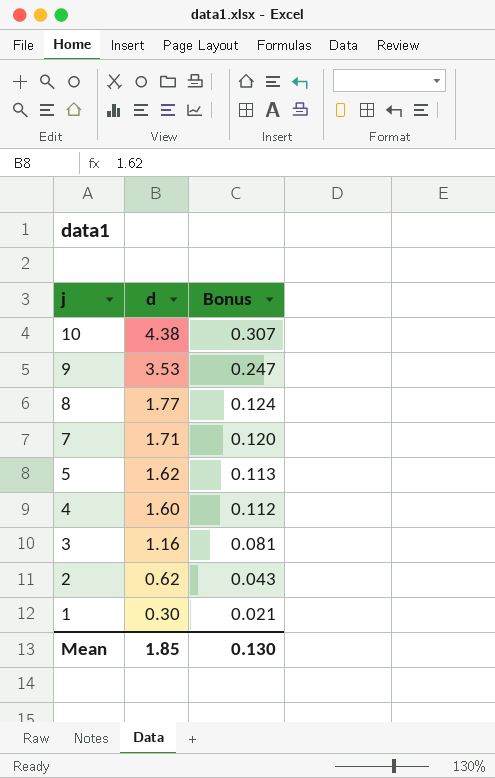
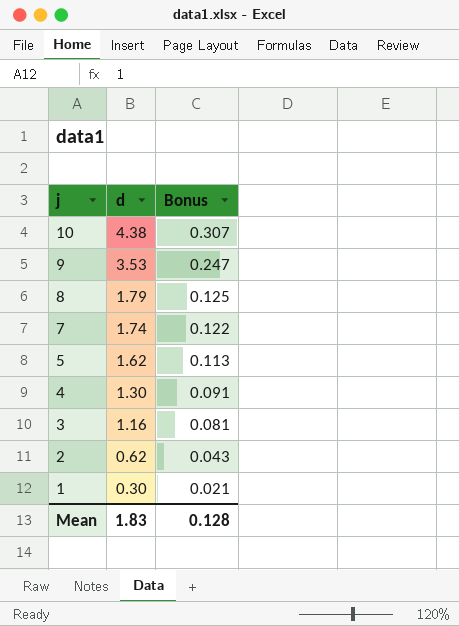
8 | d: 1.77 -> 1.79
8 | Bonus: 0.124 -> 0.125
7 | d: 1.71 -> 1.74
7 | Bonus: 0.120 -> 0.122
4 | d: 1.60 -> 1.30
4 | Bonus: 0.112 -> 0.091
Mean | d: 1.85 -> 1.83
Mean | Bonus: 0.130 -> 0.128

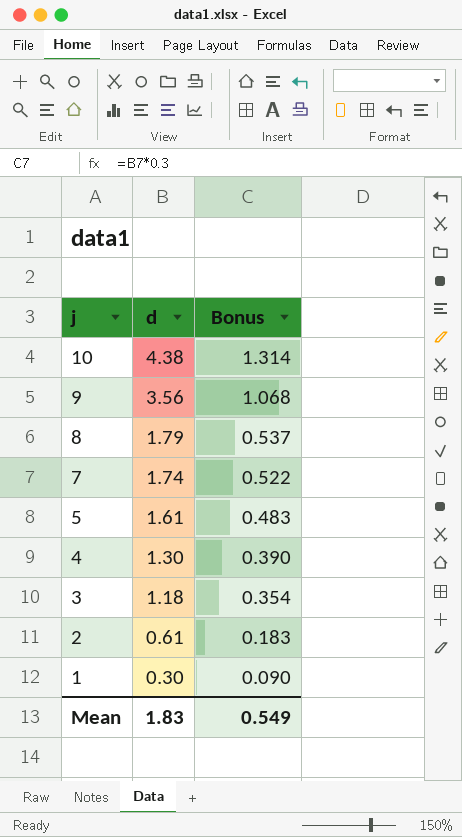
column Bonus | formula: [d] * 0.07 -> [d] * 0.3
9 | d: 3.53 -> 3.56
5 | d: 1.62 -> 1.61
3 | d: 1.16 -> 1.18
2 | d: 0.62 -> 0.61
Mean | Bonus: 0.128 -> 0.549

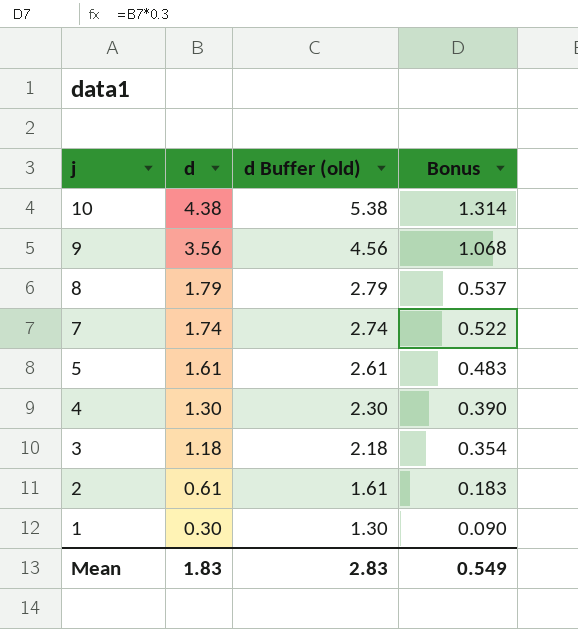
column d Buffer (old) | formula: none -> [d] + 1

